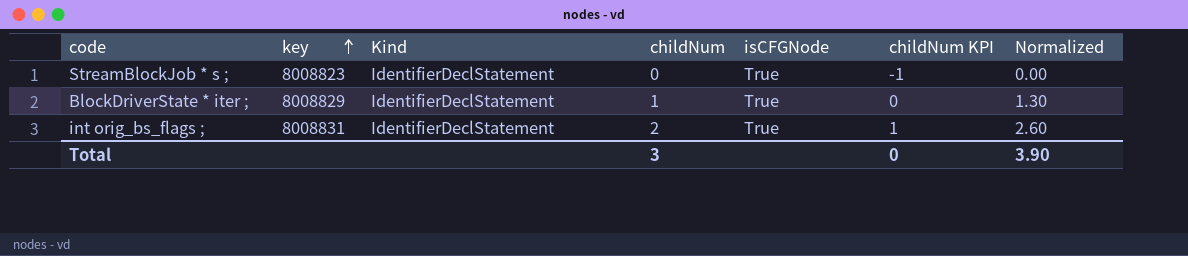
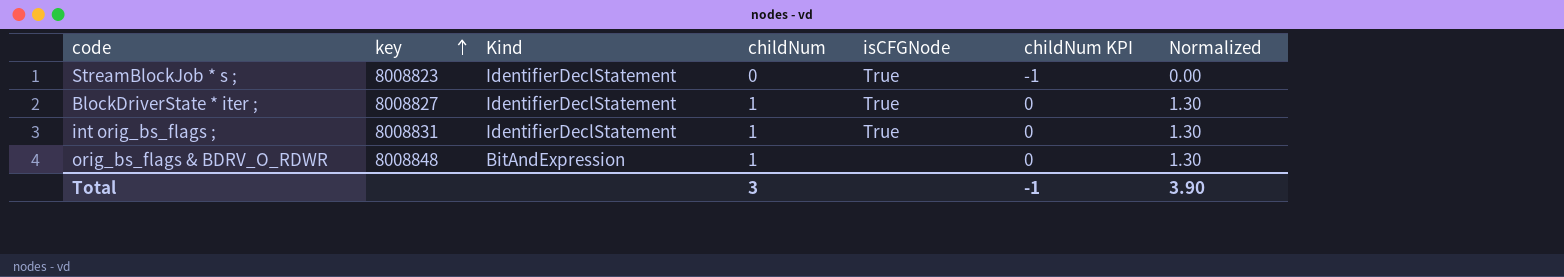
BlockDriverState * iter ; | key: 8008829 -> 8008827
int orig_bs_flags ; | childNum: 2 -> 1
int orig_bs_flags ; | childNum KPI: 1 -> 0
int orig_bs_flags ; | Normalized: 2.60 -> 1.30
row orig_bs_flags & BDRV_O_RDWR: none -> 8008848 | BitAndExpression | 1 | none | 0 | 1.30
Total | childNum KPI: 0 -> -1

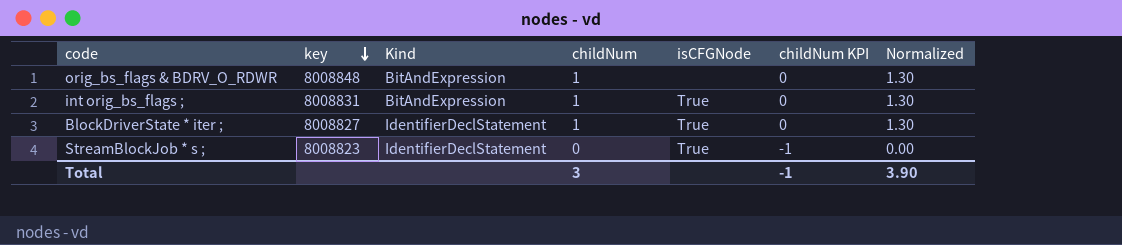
row order: key ascending -> key descending
int orig_bs_flags ; | Kind: IdentifierDeclStatement -> BitAndExpression

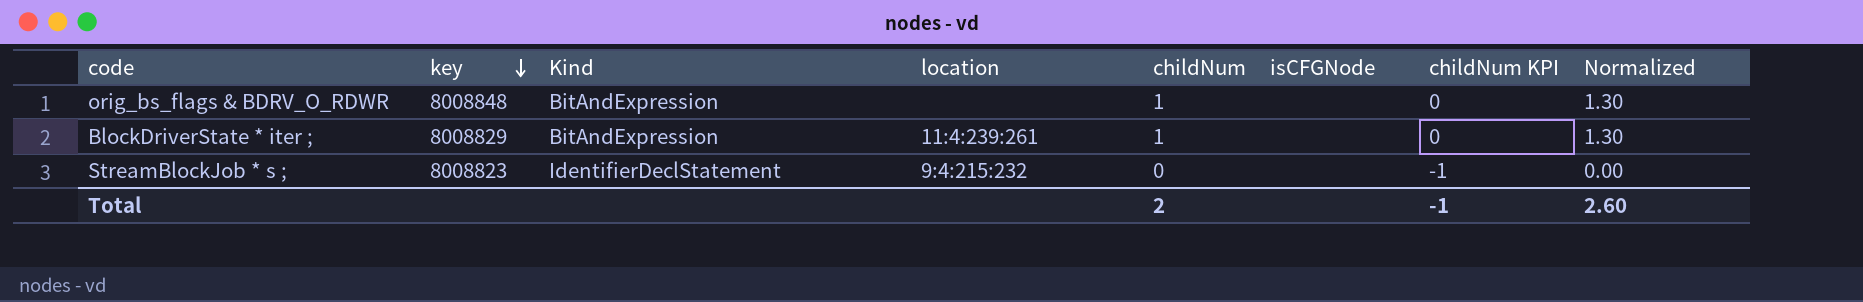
column location | position: none -> 4
row int orig_bs_flags ;: 8008831 | BitAndExpression | 1 | True | 0 | 1.30 -> none
BlockDriverState * iter ; | key: 8008827 -> 8008829
BlockDriverState * iter ; | Kind: IdentifierDeclStatement -> BitAndExpression
BlockDriverState * iter ; | isCFGNode: True -> none
StreamBlockJob * s ; | isCFGNode: True -> none
Total | childNum: 3 -> 2
Total | Normalized: 3.90 -> 2.60

